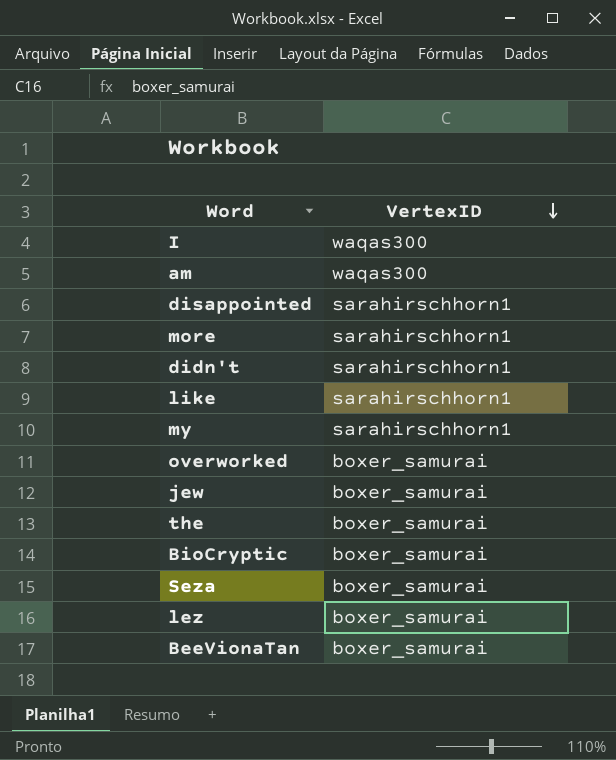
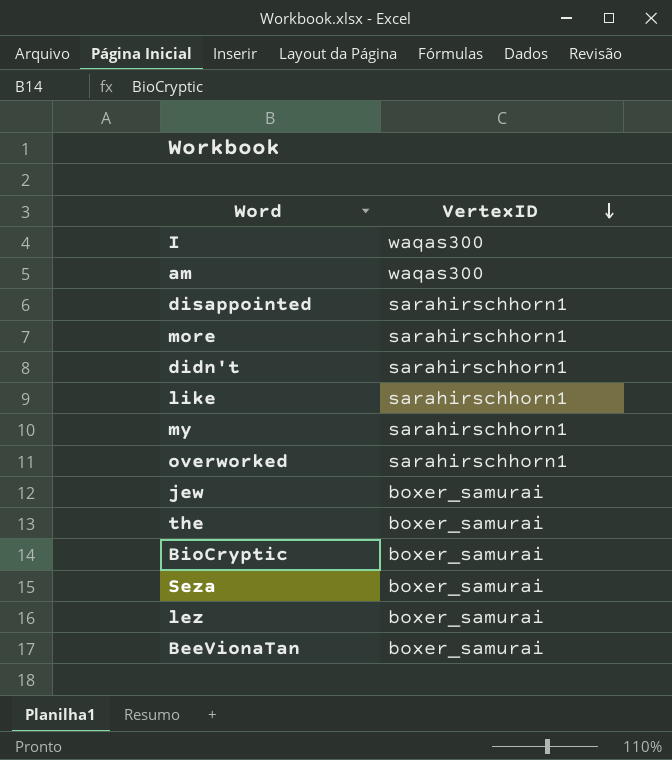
overworked | VertexID: boxer_samurai -> sarahirschhorn1

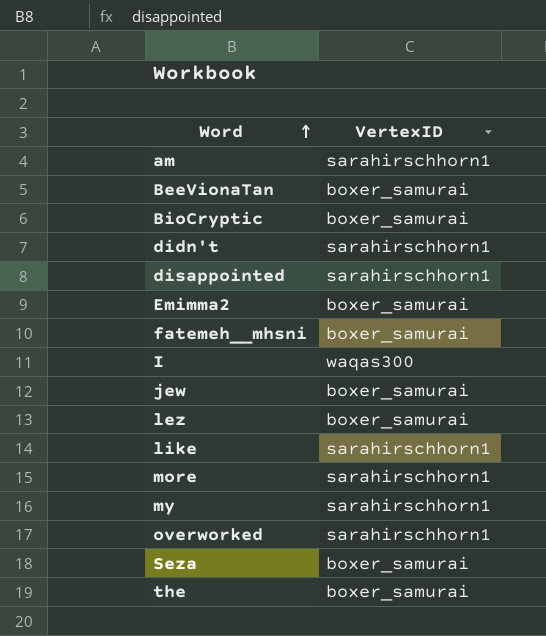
row order: VertexID descending -> Word ascending
am | VertexID: waqas300 -> sarahirschhorn1
row Emimma2: none -> boxer_samurai
row fatemeh__mhsni: none -> boxer_samurai

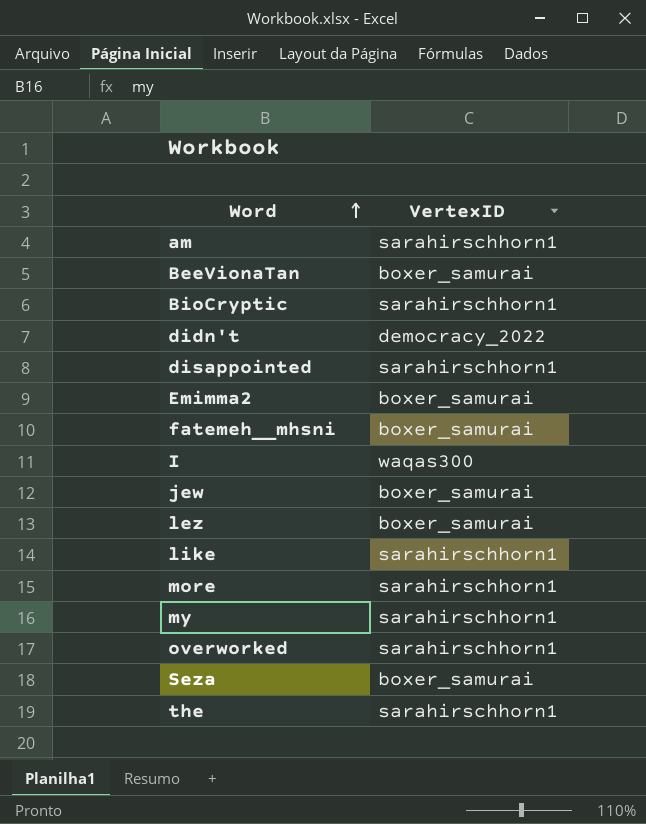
BioCryptic | VertexID: boxer_samurai -> sarahirschhorn1
didn't | VertexID: sarahirschhorn1 -> democracy_2022
the | VertexID: boxer_samurai -> sarahirschhorn1

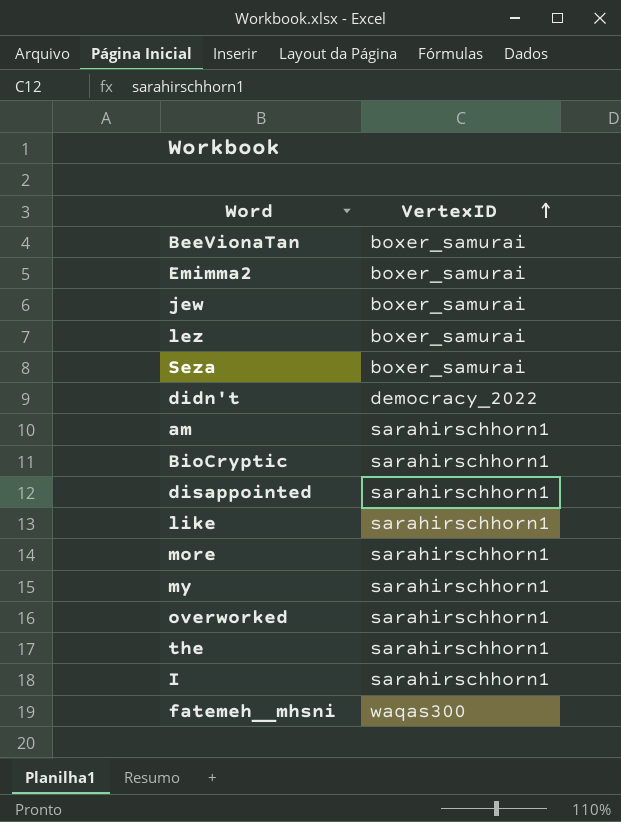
row order: Word ascending -> VertexID ascending
I | VertexID: waqas300 -> sarahirschhorn1
fatemeh__mhsni | VertexID: boxer_samurai -> waqas300

